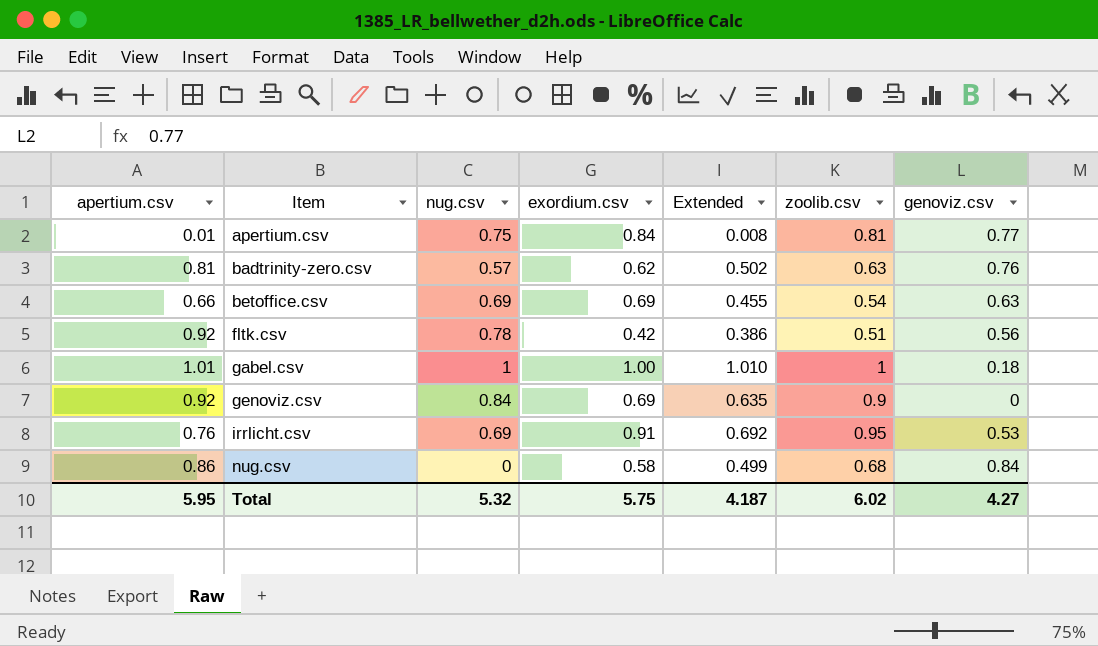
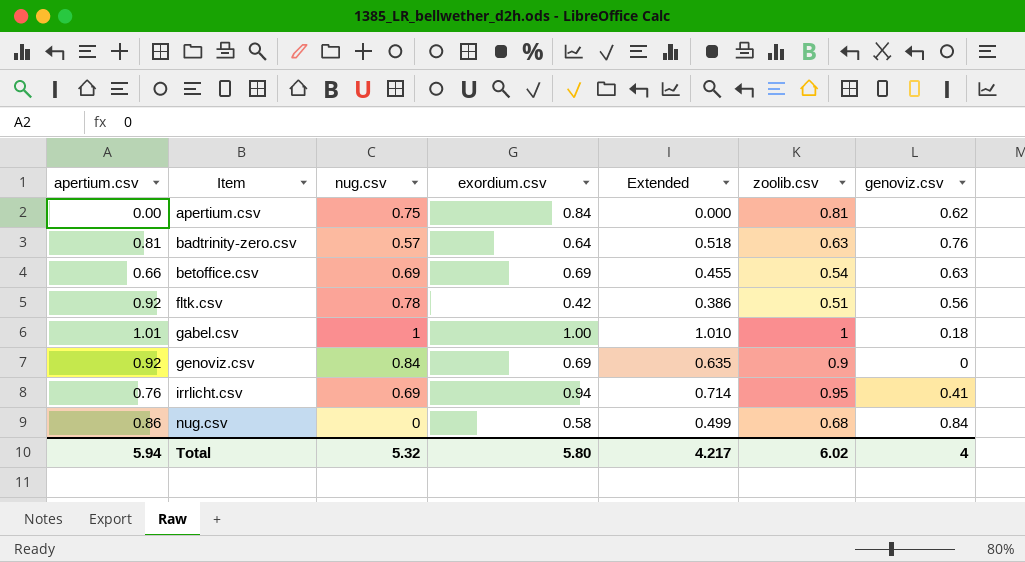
apertium.csv | apertium.csv: 0.01 -> 0.00
apertium.csv | Extended: 0.008 -> 0.000
apertium.csv | genoviz.csv: 0.77 -> 0.62
badtrinity-zero.csv | exordium.csv: 0.62 -> 0.64
badtrinity-zero.csv | Extended: 0.502 -> 0.518
irrlicht.csv | exordium.csv: 0.91 -> 0.94
irrlicht.csv | Extended: 0.692 -> 0.714
irrlicht.csv | genoviz.csv: 0.53 -> 0.41
Total | apertium.csv: 5.95 -> 5.94
Total | exordium.csv: 5.75 -> 5.80
Total | Extended: 4.187 -> 4.217
Total | genoviz.csv: 4.27 -> 4

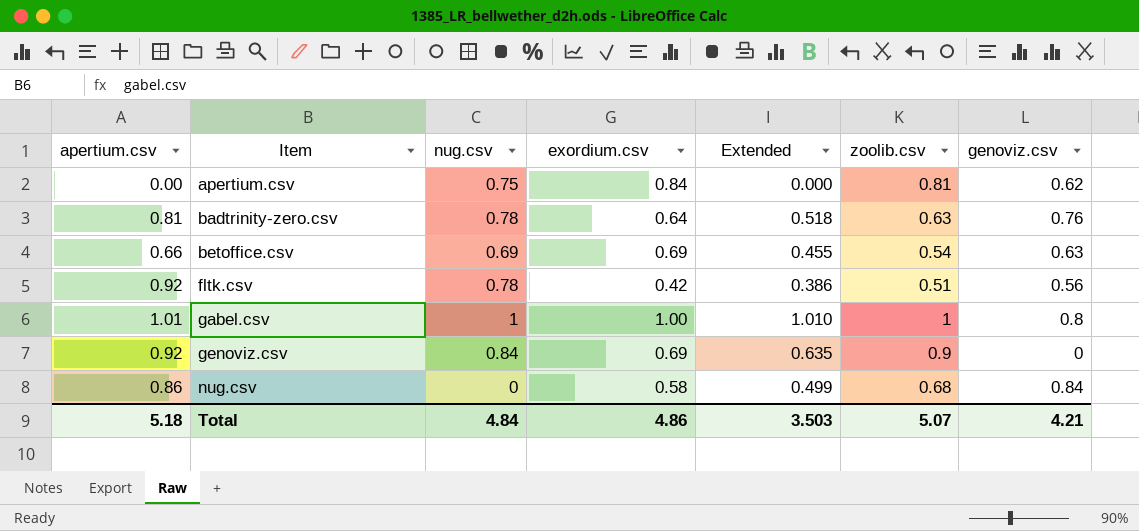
row irrlicht.csv: 0.76 | 0.69 | 0.94 | 0.714 | 0.95 | 0.41 -> none
badtrinity-zero.csv | nug.csv: 0.57 -> 0.78
gabel.csv | genoviz.csv: 0.18 -> 0.8
Total | apertium.csv: 5.94 -> 5.18
Total | nug.csv: 5.32 -> 4.84
Total | exordium.csv: 5.80 -> 4.86
Total | Extended: 4.217 -> 3.503
Total | zoolib.csv: 6.02 -> 5.07
Total | genoviz.csv: 4 -> 4.21

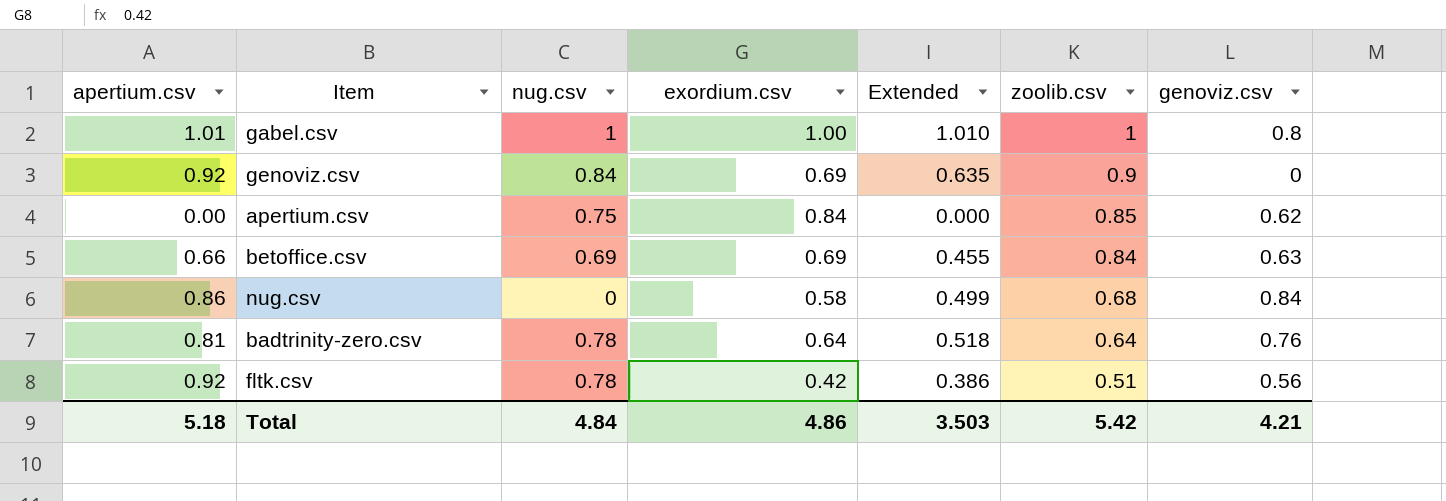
row order: Item ascending -> zoolib.csv descending
apertium.csv | zoolib.csv: 0.81 -> 0.85
betoffice.csv | zoolib.csv: 0.54 -> 0.84
badtrinity-zero.csv | zoolib.csv: 0.63 -> 0.64
Total | zoolib.csv: 5.07 -> 5.42

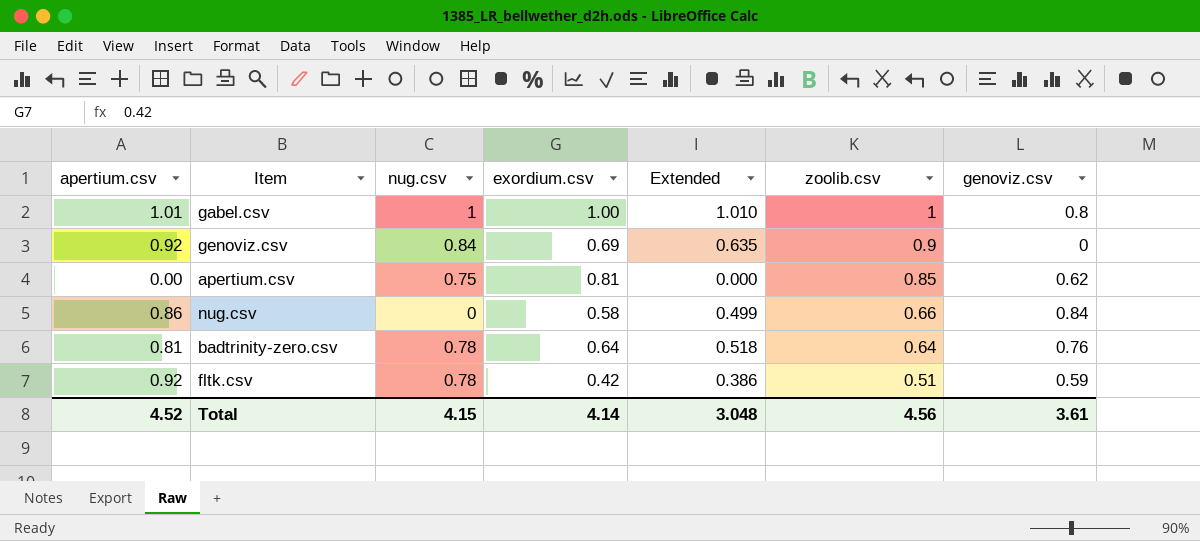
row betoffice.csv: 0.66 | 0.69 | 0.69 | 0.455 | 0.84 | 0.63 -> none
apertium.csv | exordium.csv: 0.84 -> 0.81
nug.csv | zoolib.csv: 0.68 -> 0.66
fltk.csv | genoviz.csv: 0.56 -> 0.59
Total | apertium.csv: 5.18 -> 4.52
Total | nug.csv: 4.84 -> 4.15
Total | exordium.csv: 4.86 -> 4.14
Total | Extended: 3.503 -> 3.048
Total | zoolib.csv: 5.42 -> 4.56
Total | genoviz.csv: 4.21 -> 3.61

